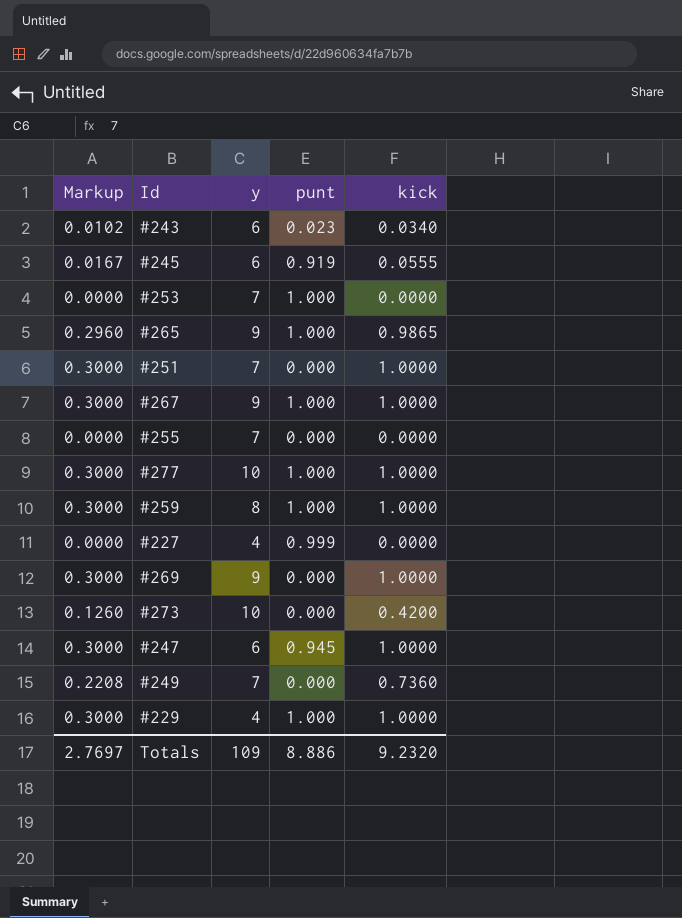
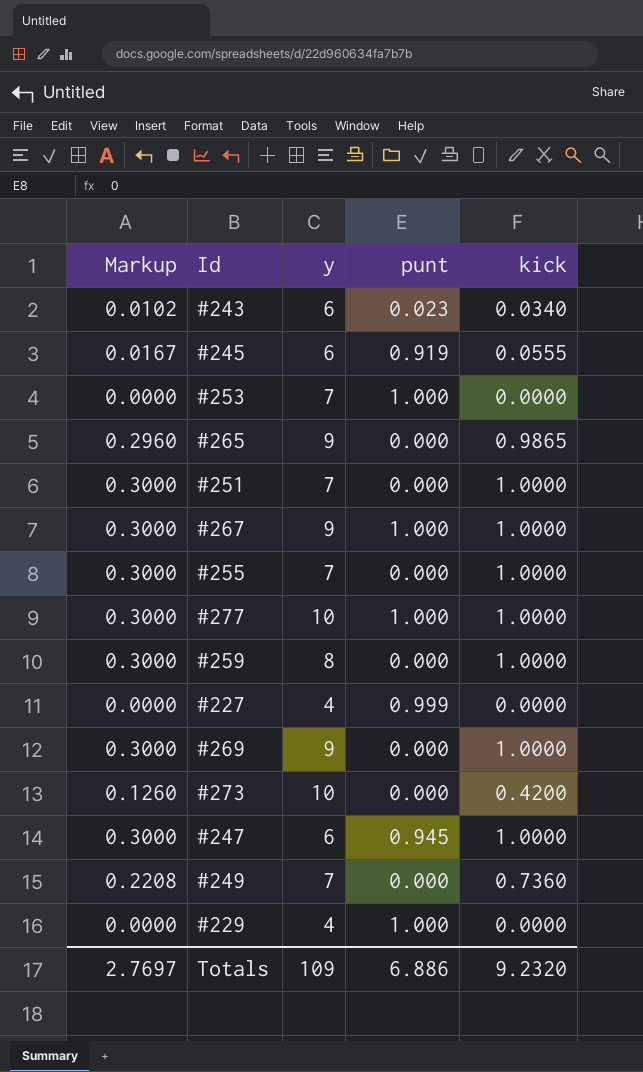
#265 | punt: 1.000 -> 0.000
#255 | Markup: 0.0000 -> 0.3000
#255 | kick: 0.0000 -> 1.0000
#259 | punt: 1.000 -> 0.000
#229 | Markup: 0.3000 -> 0.0000
#229 | kick: 1.0000 -> 0.0000
Totals | punt: 8.886 -> 6.886

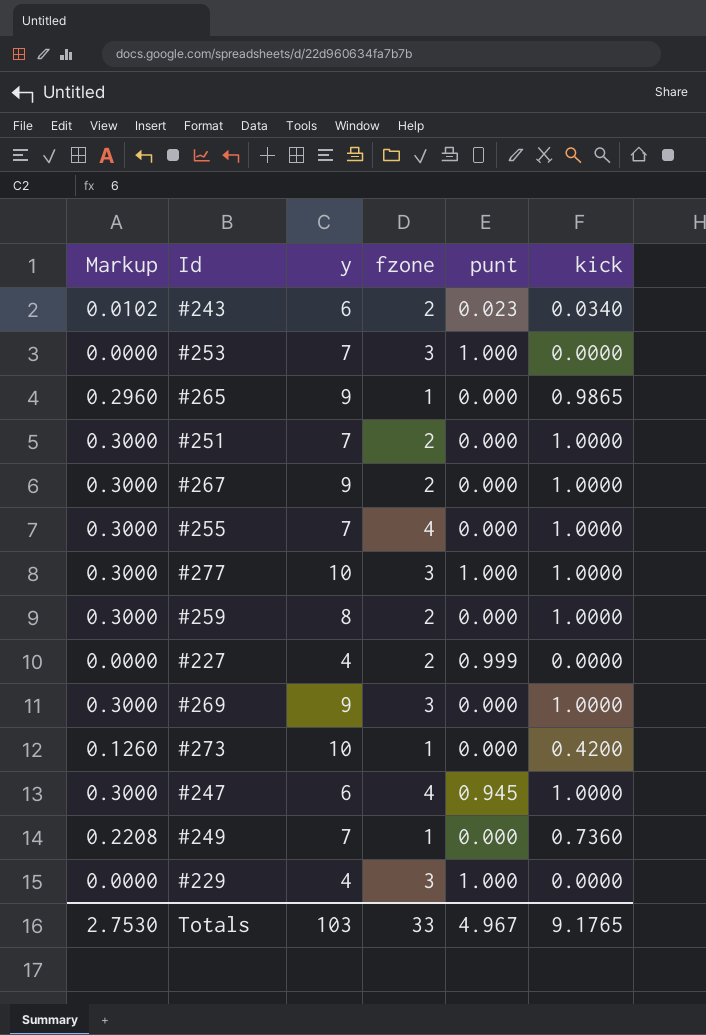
column fzone | position: none -> 4
row #245: 0.0167 | 6 | 0.919 | 0.0555 -> none
#267 | punt: 1.000 -> 0.000
Totals | Markup: 2.7697 -> 2.7530
Totals | y: 109 -> 103
Totals | punt: 6.886 -> 4.967
Totals | kick: 9.2320 -> 9.1765

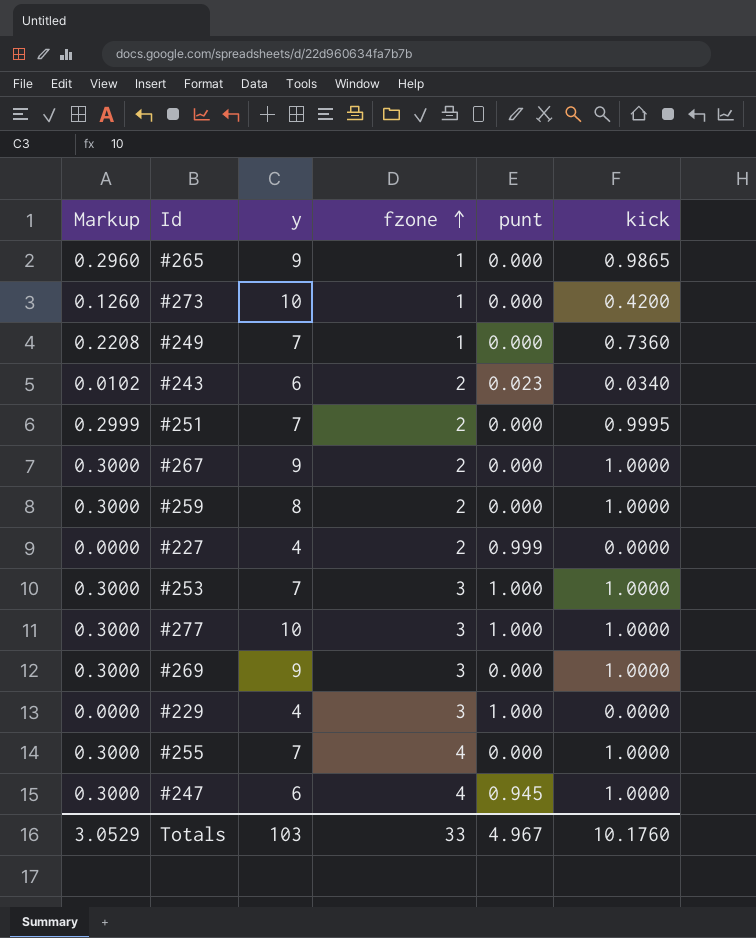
row order: none -> fzone ascending
#251 | Markup: 0.3000 -> 0.2999
#251 | kick: 1.0000 -> 0.9995
#253 | Markup: 0.0000 -> 0.3000
#253 | kick: 0.0000 -> 1.0000
Totals | Markup: 2.7530 -> 3.0529
Totals | kick: 9.1765 -> 10.1760

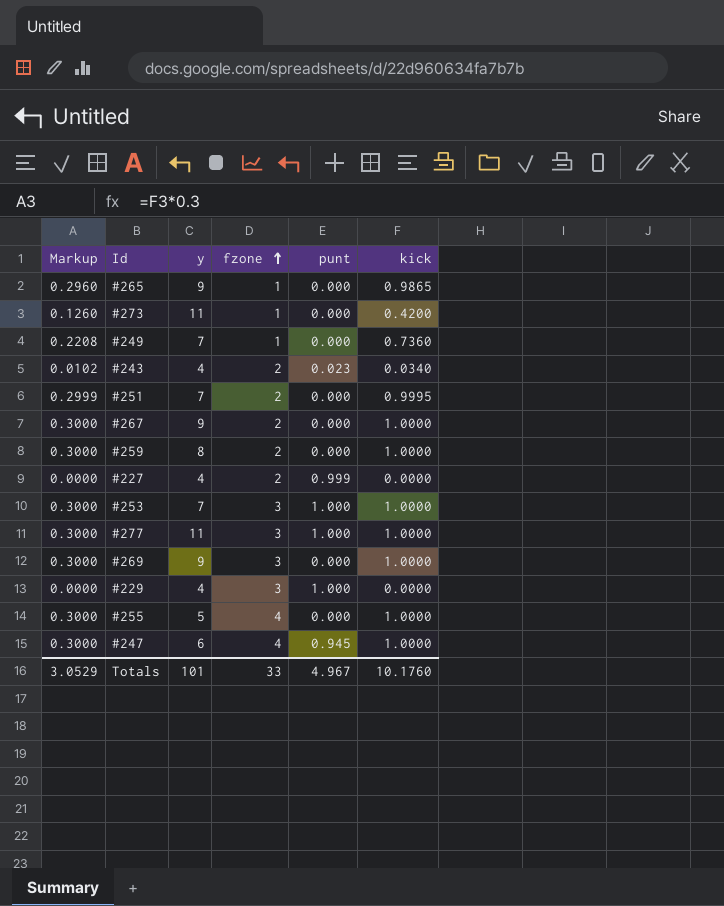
#273 | y: 10 -> 11
#243 | y: 6 -> 4
#277 | y: 10 -> 11
#255 | y: 7 -> 5
Totals | y: 103 -> 101

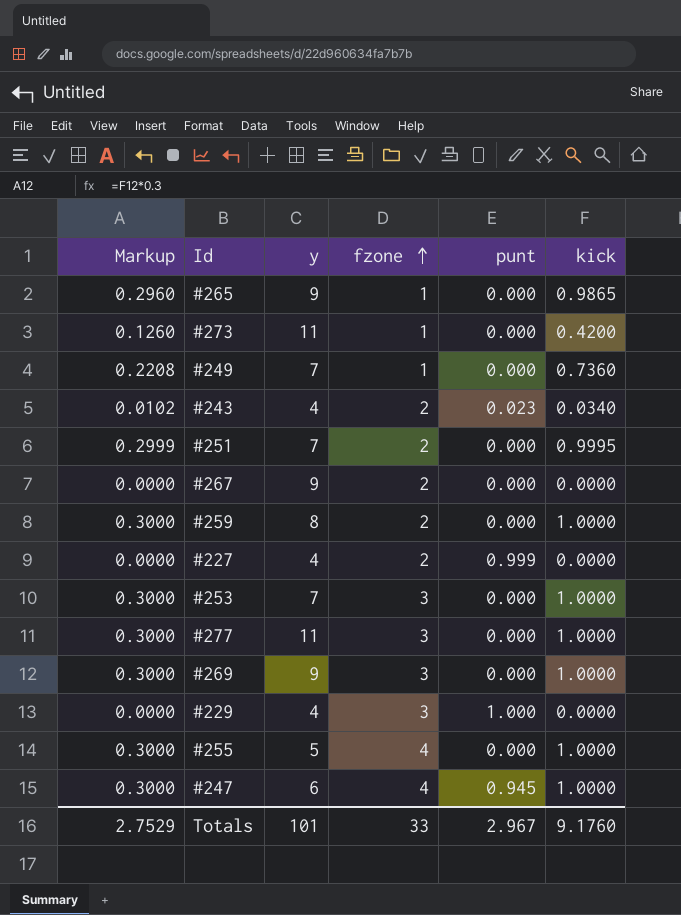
#267 | Markup: 0.3000 -> 0.0000
#267 | kick: 1.0000 -> 0.0000
#253 | punt: 1.000 -> 0.000
#277 | punt: 1.000 -> 0.000
Totals | Markup: 3.0529 -> 2.7529
Totals | punt: 4.967 -> 2.967
Totals | kick: 10.1760 -> 9.1760

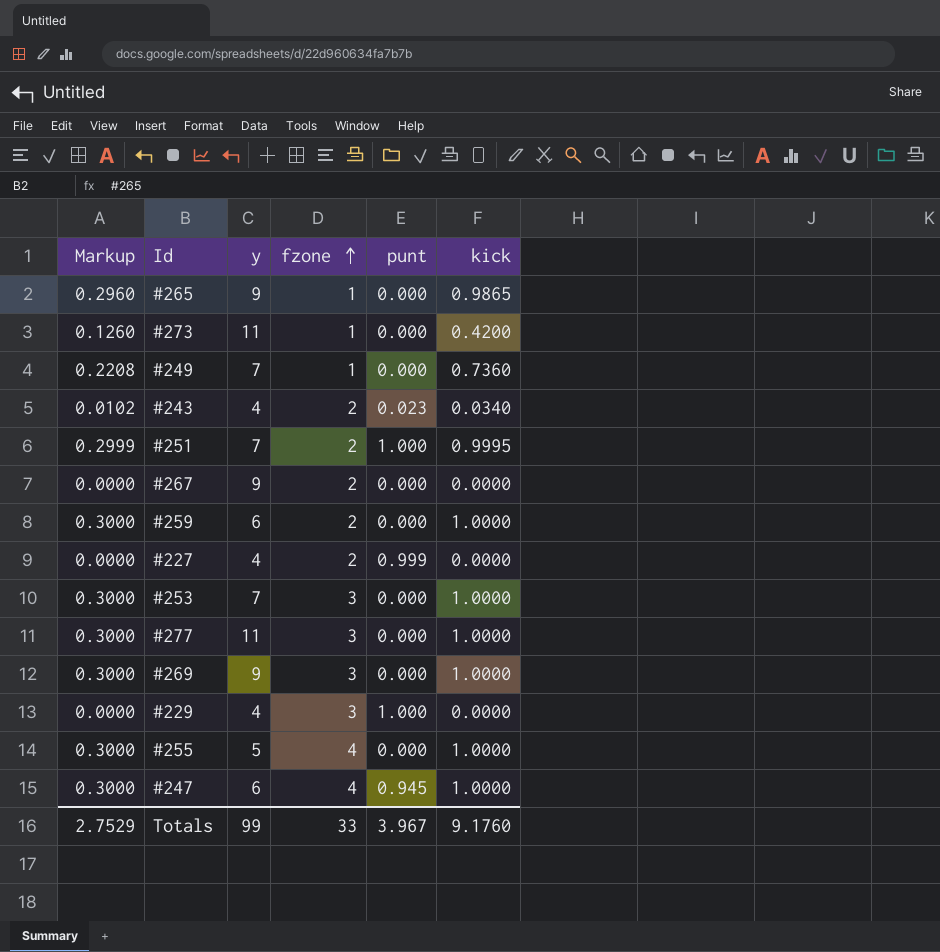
#251 | punt: 0.000 -> 1.000
#259 | y: 8 -> 6
Totals | y: 101 -> 99
Totals | punt: 2.967 -> 3.967

